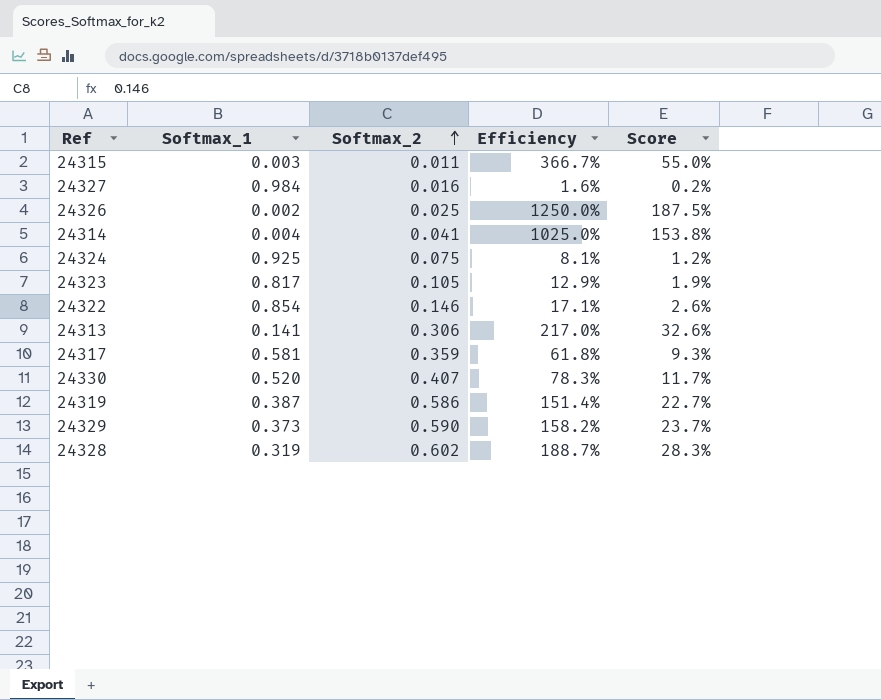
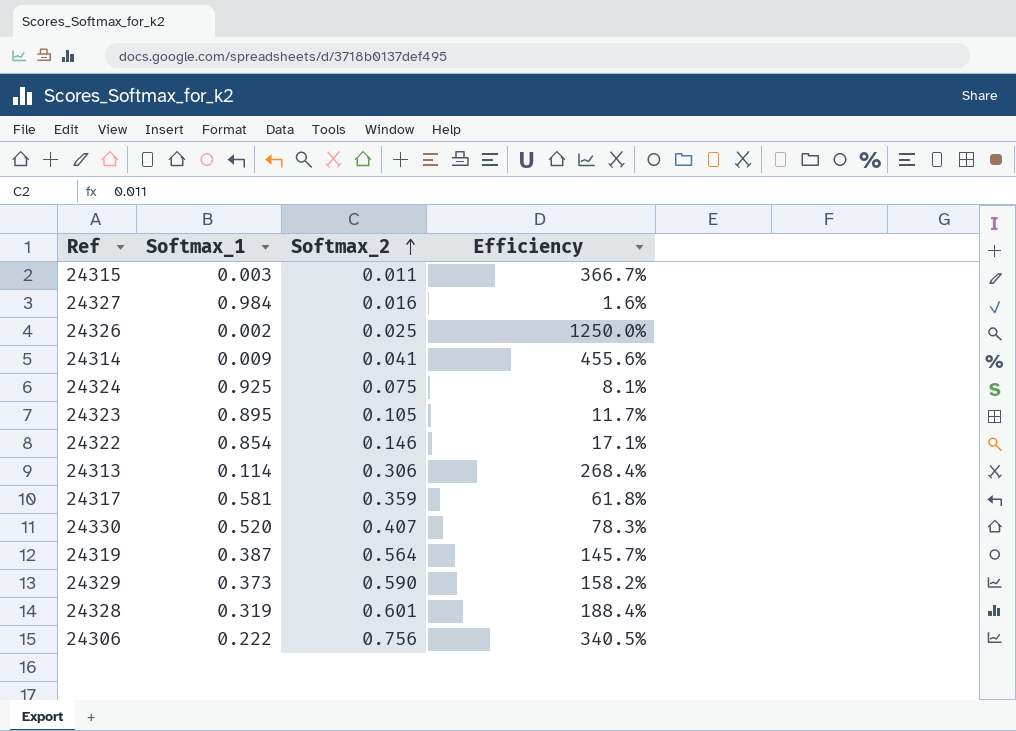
column Score | formula: [Efficiency] * 0.15 -> none
24314 | Softmax_1: 0.004 -> 0.009
24314 | Efficiency: 1025.0% -> 455.6%
24323 | Softmax_1: 0.817 -> 0.895
24323 | Efficiency: 12.9% -> 11.7%
24313 | Softmax_1: 0.141 -> 0.114
24313 | Efficiency: 217.0% -> 268.4%
24319 | Softmax_2: 0.586 -> 0.564
24319 | Efficiency: 151.4% -> 145.7%
24328 | Softmax_2: 0.602 -> 0.601
24328 | Efficiency: 188.7% -> 188.4%
row 24306: none -> 0.222 | 0.756 | 340.5%

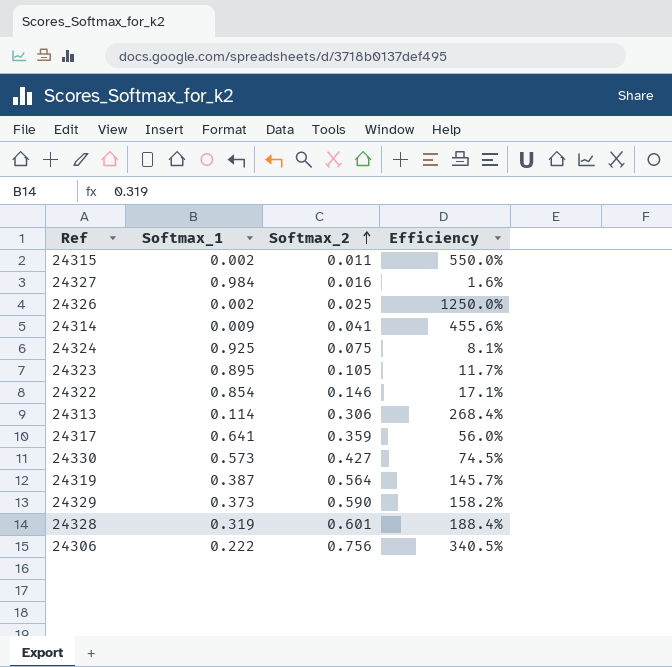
24315 | Softmax_1: 0.003 -> 0.002
24315 | Efficiency: 366.7% -> 550.0%
24317 | Softmax_1: 0.581 -> 0.641
24317 | Efficiency: 61.8% -> 56.0%
24330 | Softmax_1: 0.520 -> 0.573
24330 | Softmax_2: 0.407 -> 0.427
24330 | Efficiency: 78.3% -> 74.5%

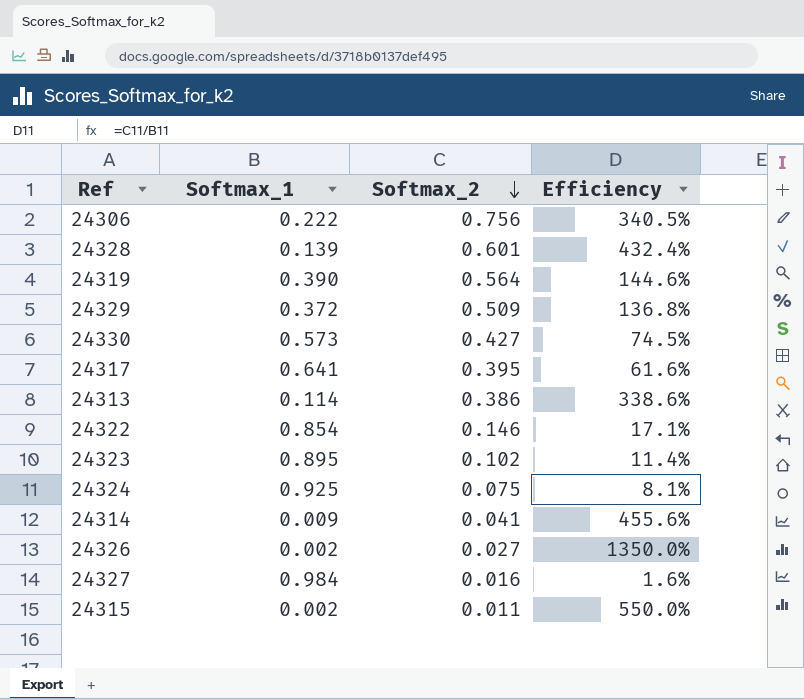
row order: Softmax_2 ascending -> Softmax_2 descending
24328 | Softmax_1: 0.319 -> 0.139
24328 | Efficiency: 188.4% -> 432.4%
24319 | Softmax_1: 0.387 -> 0.390
24319 | Efficiency: 145.7% -> 144.6%
24329 | Softmax_1: 0.373 -> 0.372
24329 | Softmax_2: 0.590 -> 0.509
24329 | Efficiency: 158.2% -> 136.8%
24317 | Softmax_2: 0.359 -> 0.395
24317 | Efficiency: 56.0% -> 61.6%
24313 | Softmax_2: 0.306 -> 0.386
24313 | Efficiency: 268.4% -> 338.6%
24323 | Softmax_2: 0.105 -> 0.102
24323 | Efficiency: 11.7% -> 11.4%
24326 | Softmax_2: 0.025 -> 0.027
24326 | Efficiency: 1250.0% -> 1350.0%

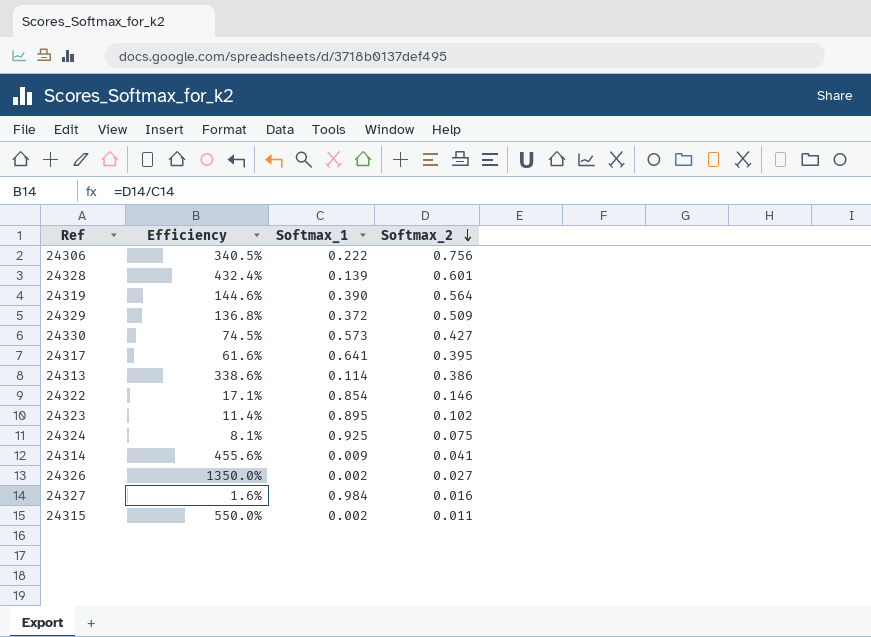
column Efficiency | position: 4 -> 2

